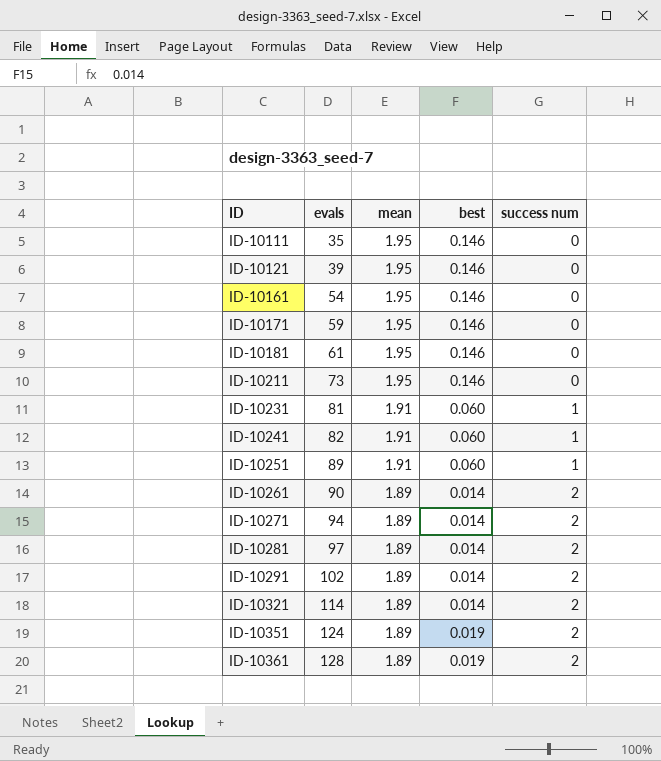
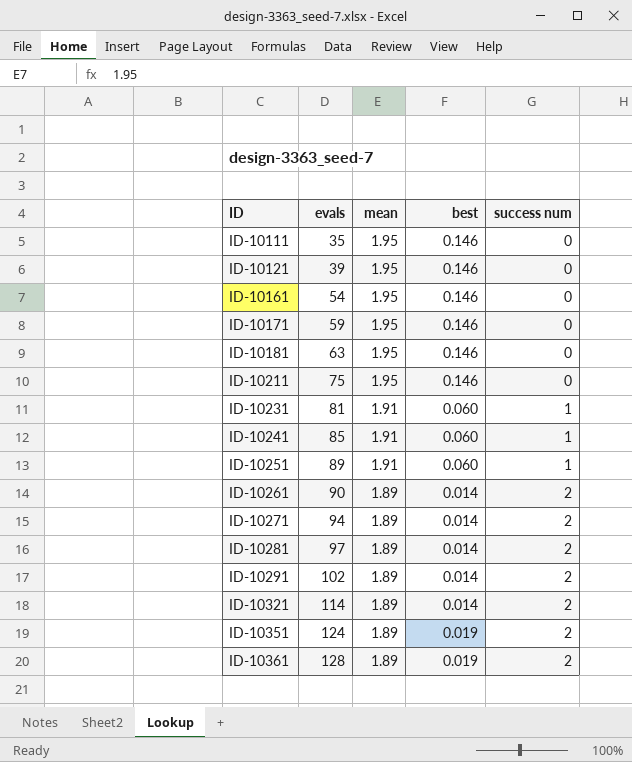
ID-10181 | evals: 61 -> 63
ID-10211 | evals: 73 -> 75
ID-10241 | evals: 82 -> 85

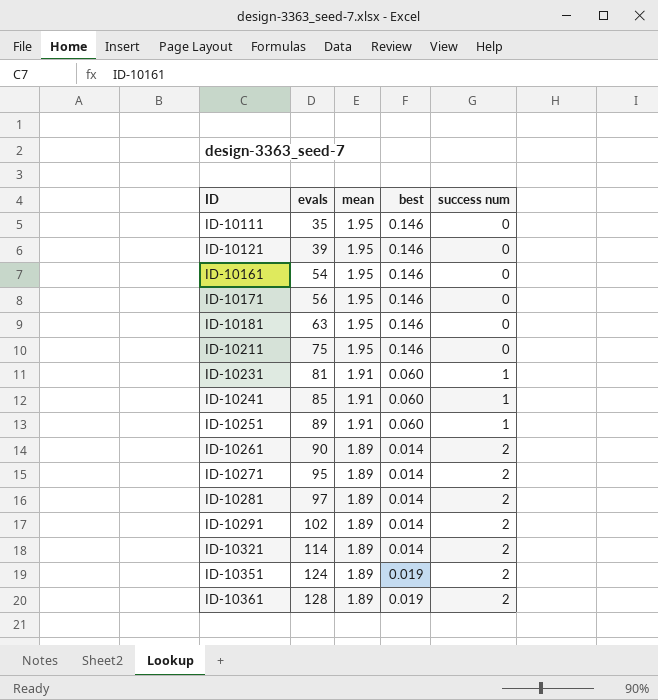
ID-10171 | evals: 59 -> 56
ID-10271 | evals: 94 -> 95

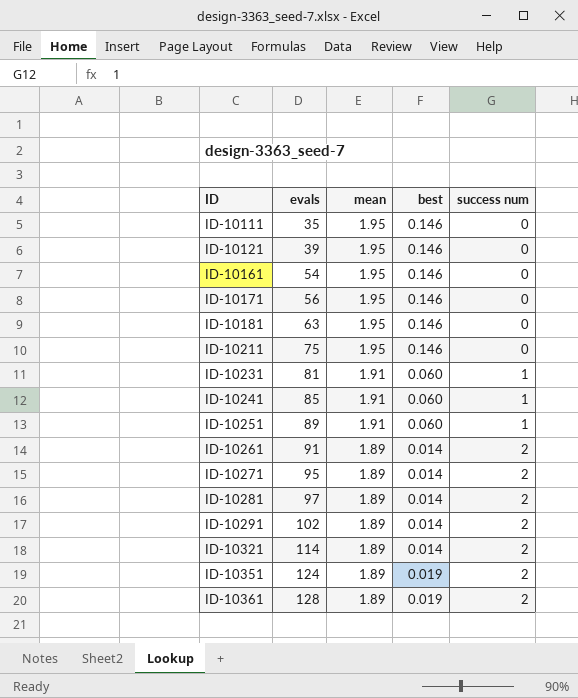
ID-10261 | evals: 90 -> 91

